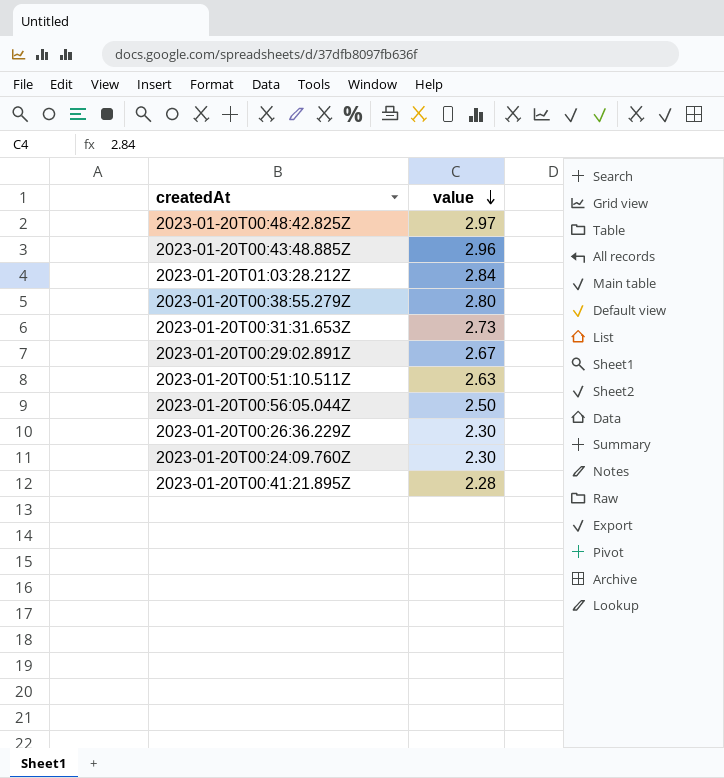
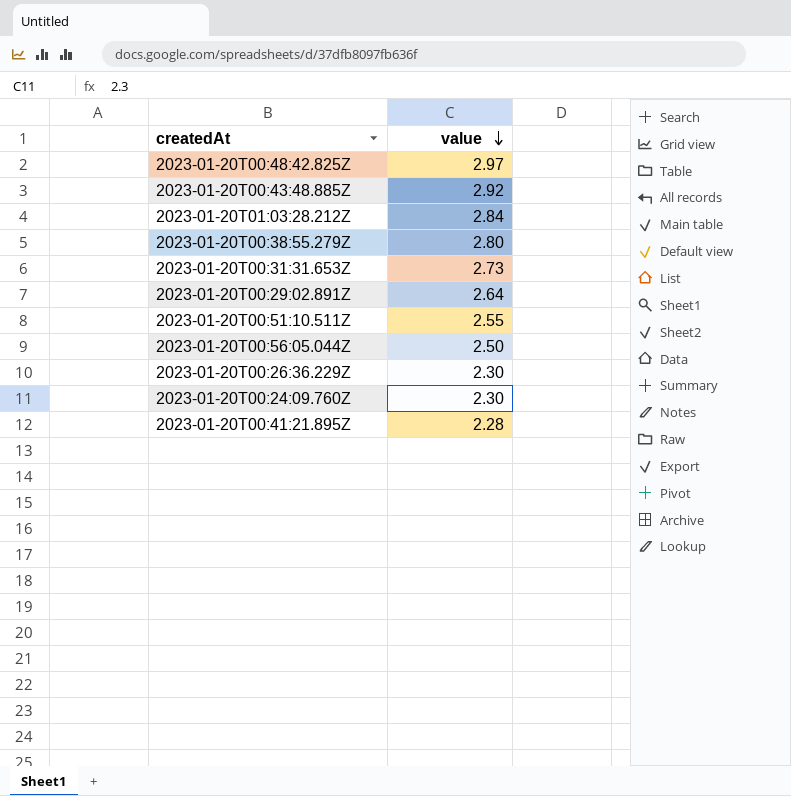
2023-01-20T00:43:48.885Z | value: 2.96 -> 2.92
2023-01-20T00:29:02.891Z | value: 2.67 -> 2.64
2023-01-20T00:51:10.511Z | value: 2.63 -> 2.55

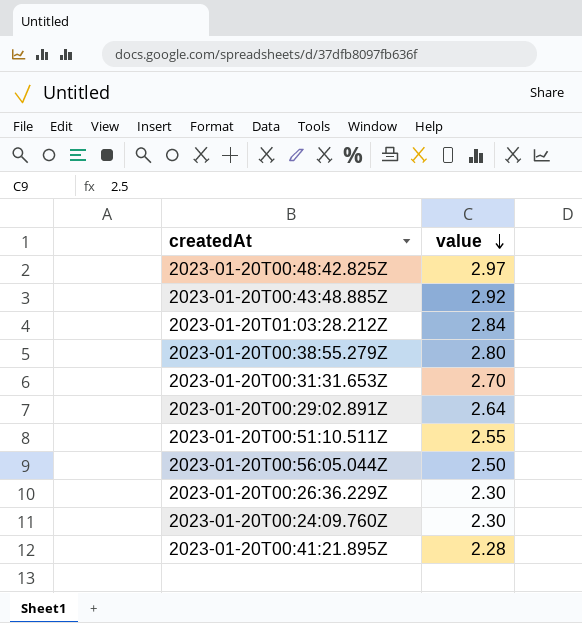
2023-01-20T00:31:31.653Z | value: 2.73 -> 2.70

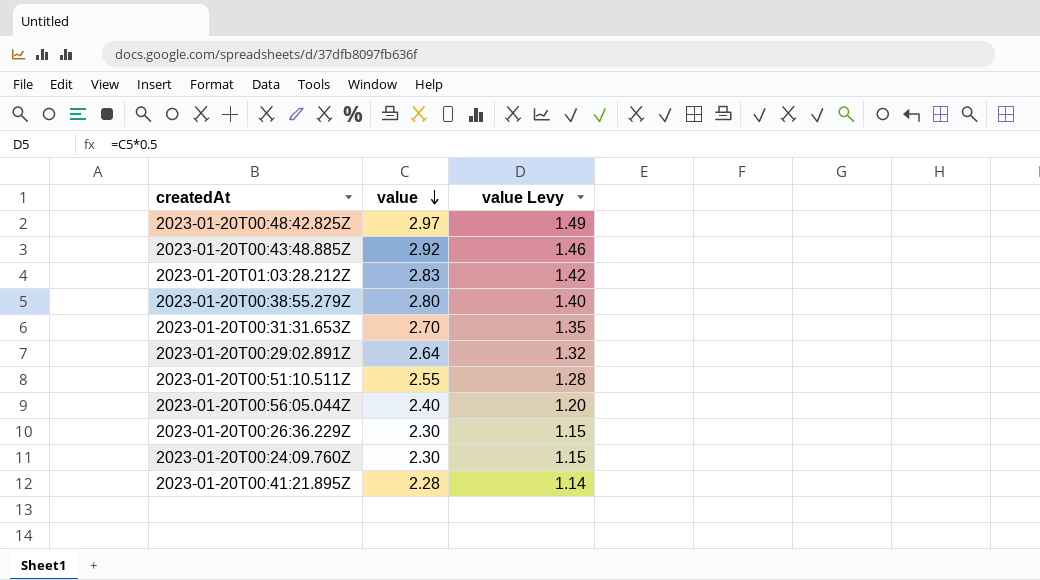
column value Levy | formula: none -> [value] * 0.5
2023-01-20T01:03:28.212Z | value: 2.84 -> 2.83
2023-01-20T00:56:05.044Z | value: 2.50 -> 2.40

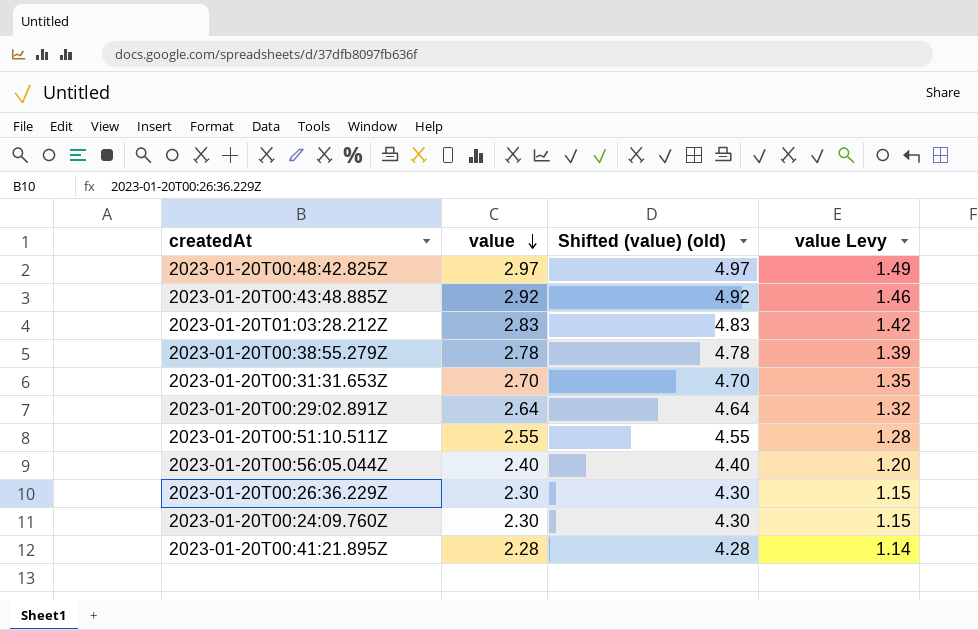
column Shifted (value) (old) | formula: none -> [value] + 2
2023-01-20T00:38:55.279Z | value: 2.80 -> 2.78
2023-01-20T00:38:55.279Z | value Levy: 1.40 -> 1.39

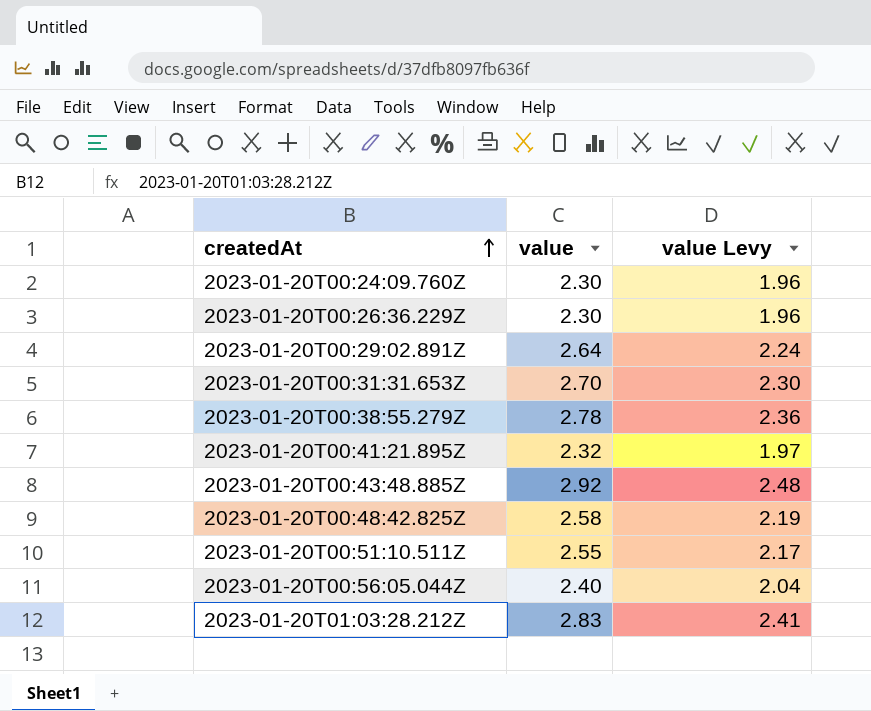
row order: value descending -> createdAt ascending
column Shifted (value) (old) | formula: [value] + 2 -> none
column value Levy | formula: [value] * 0.5 -> [value] * 0.85
2023-01-20T00:41:21.895Z | value: 2.28 -> 2.32
2023-01-20T00:48:42.825Z | value: 2.97 -> 2.58

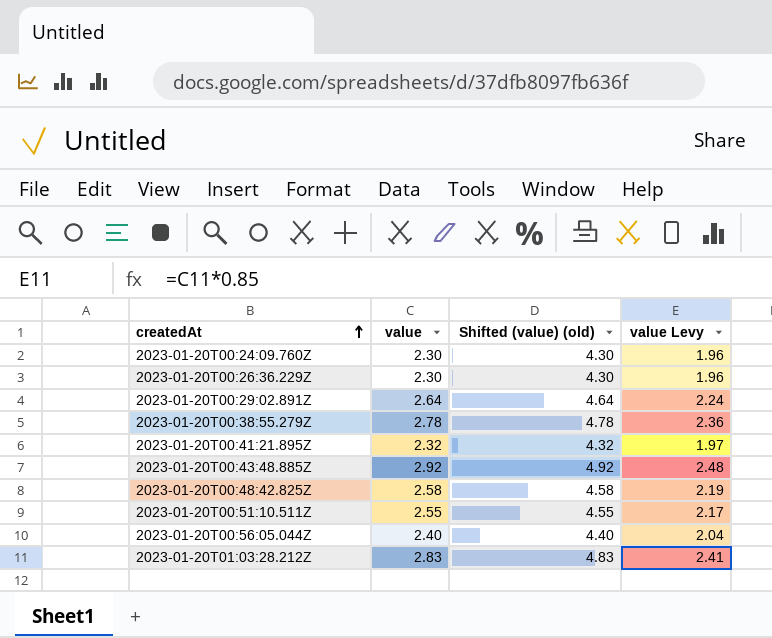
column Shifted (value) (old) | formula: none -> [value] + 2
row 2023-01-20T00:31:31.653Z: 2.70 | 2.30 -> none

